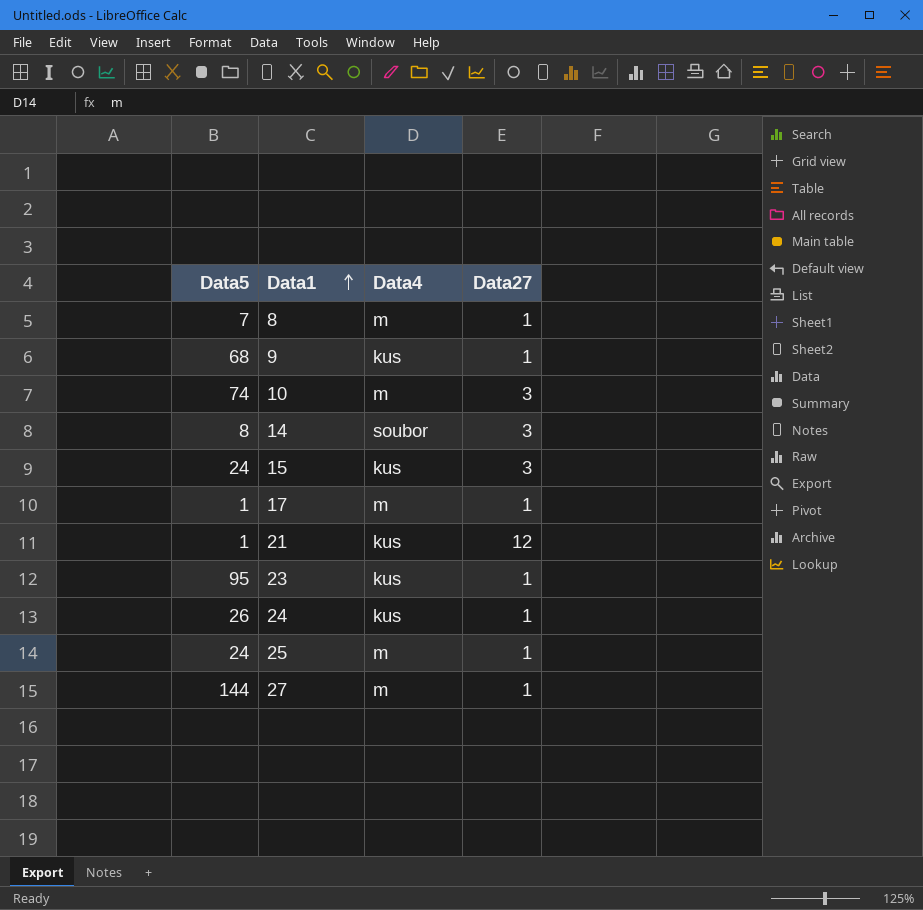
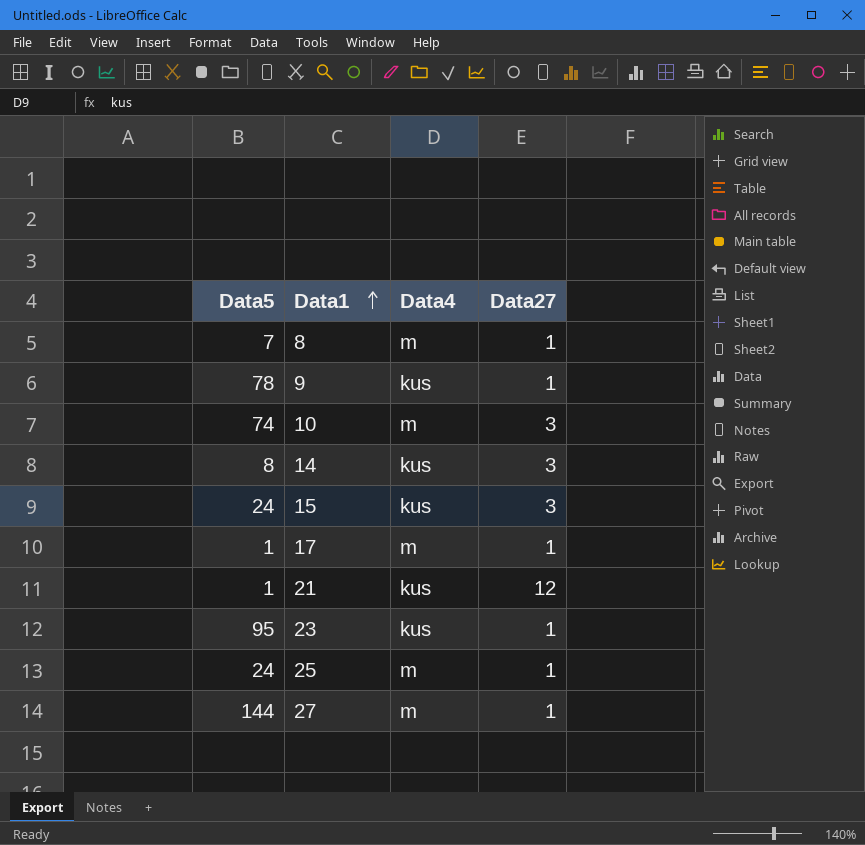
row 24: 26 | kus | 1 -> none
9 | Data5: 68 -> 78
14 | Data4: soubor -> kus

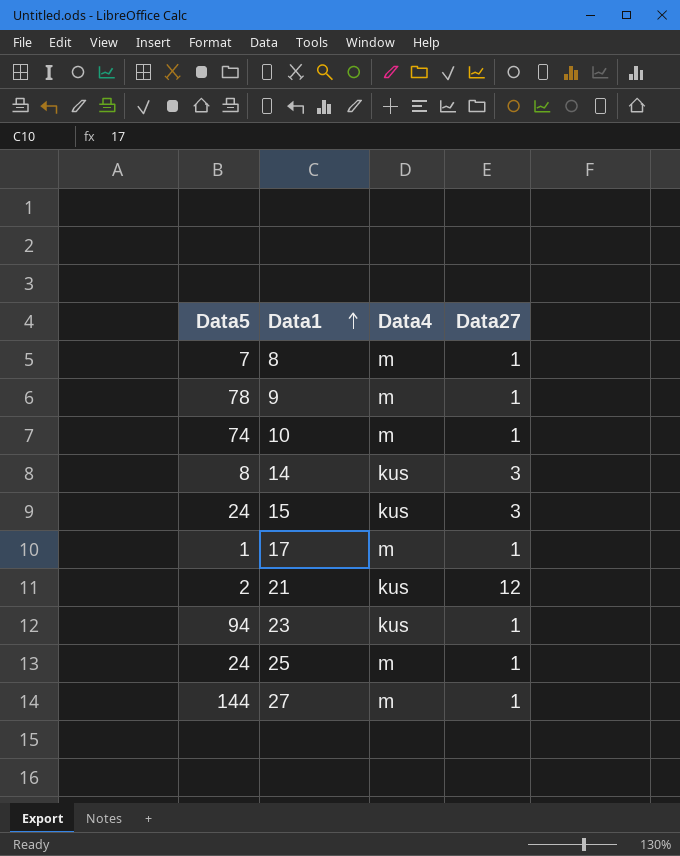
9 | Data4: kus -> m
10 | Data27: 3 -> 1
21 | Data5: 1 -> 2
23 | Data5: 95 -> 94

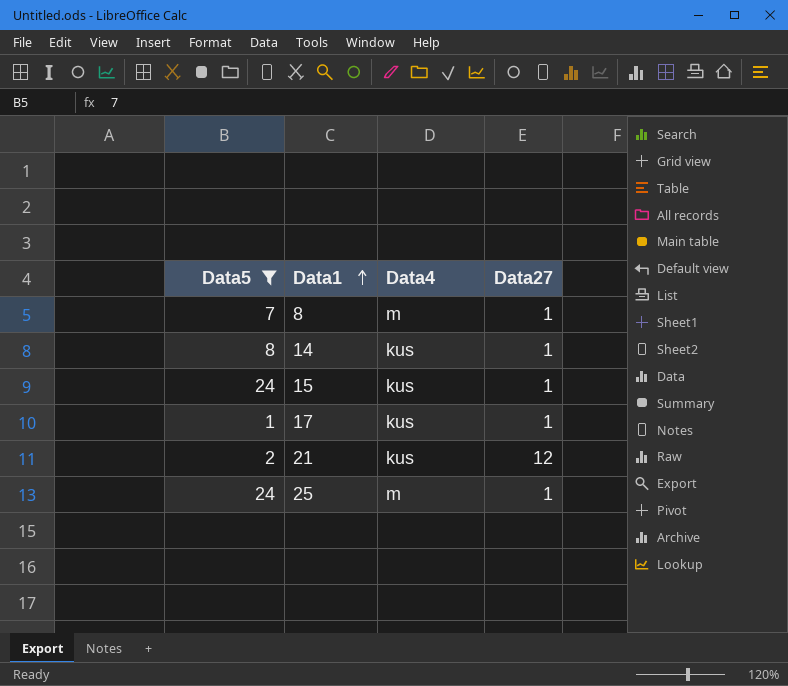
filter: none -> Data5 <= 24
14 | Data27: 3 -> 1
15 | Data27: 3 -> 1
17 | Data4: m -> kus

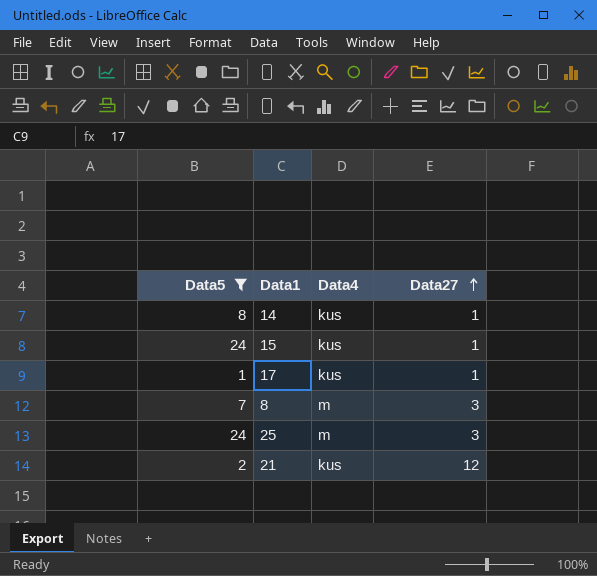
row order: Data1 ascending -> Data27 ascending
8 | Data27: 1 -> 3
25 | Data27: 1 -> 3

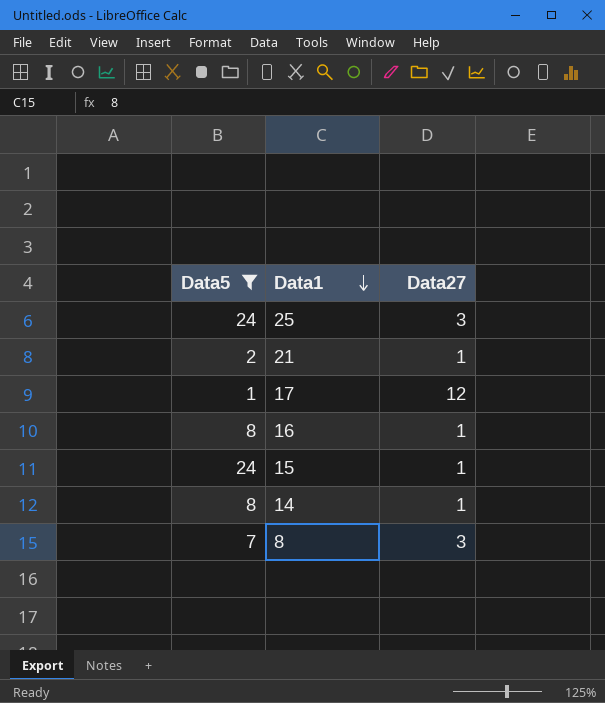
row order: Data27 ascending -> Data1 descending
column Data4 | position: 3 -> none
21 | Data27: 12 -> 1
17 | Data27: 1 -> 12
row 16: none -> 8 | 1

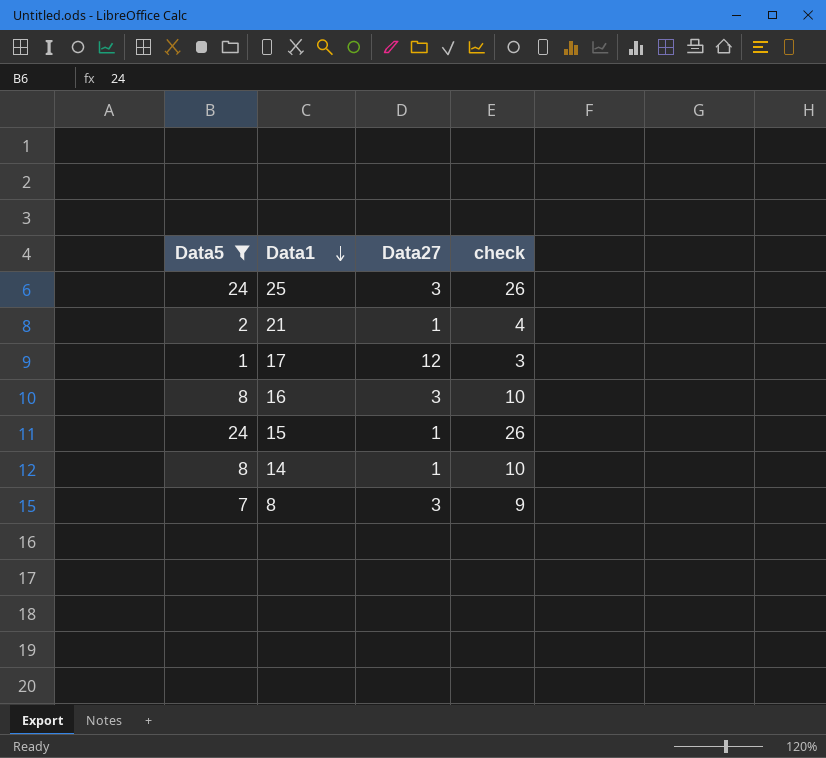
column check | formula: none -> [Data5] + 2
16 | Data27: 1 -> 3

